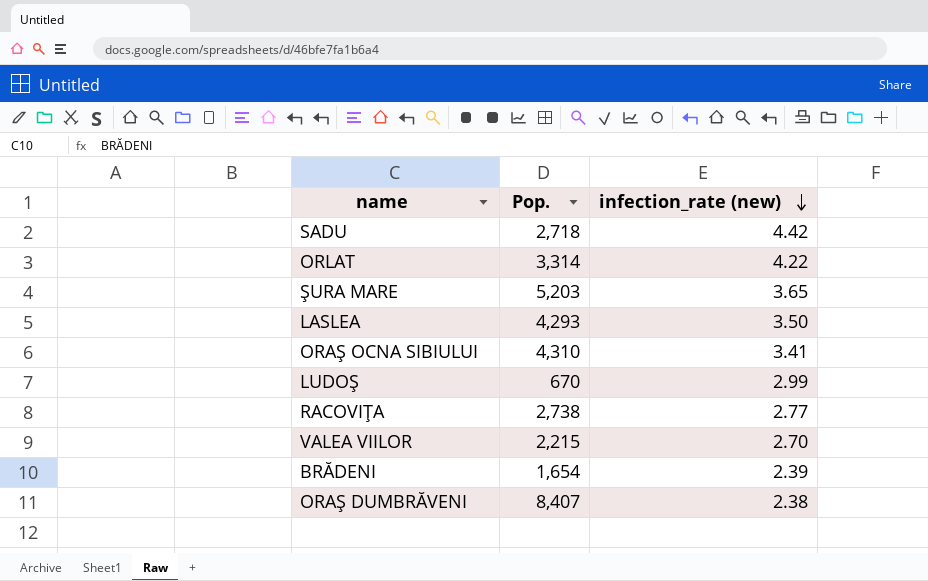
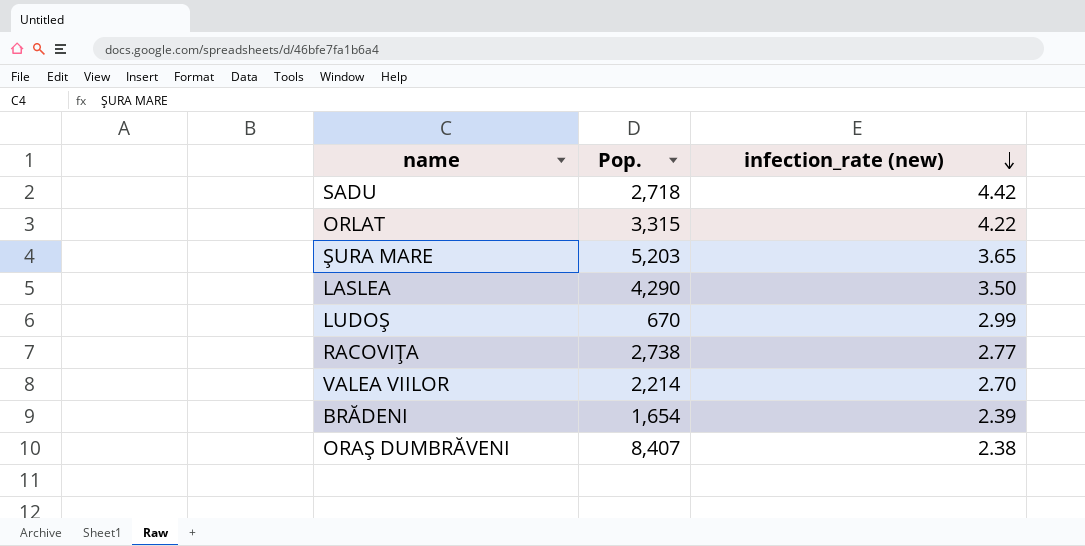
row ORAŞ OCNA SIBIULUI: 4,310 | 3.41 -> none
ORLAT | Pop.: 3,314 -> 3,315
LASLEA | Pop.: 4,293 -> 4,290
VALEA VIILOR | Pop.: 2,215 -> 2,214

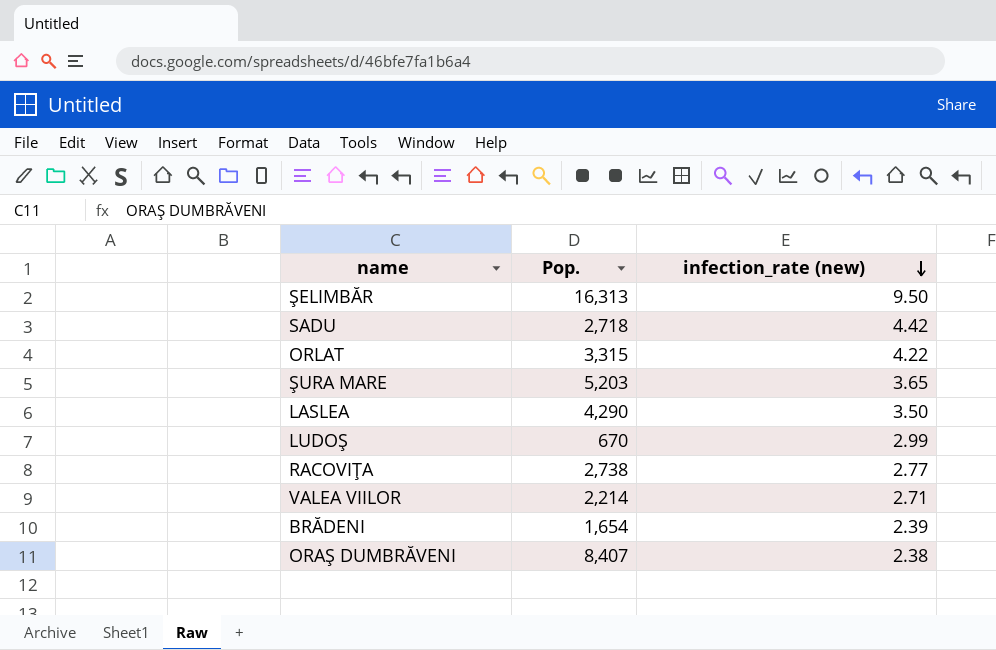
row ŞELIMBĂR: none -> 16,313 | 9.50
VALEA VIILOR | infection_rate (new): 2.70 -> 2.71

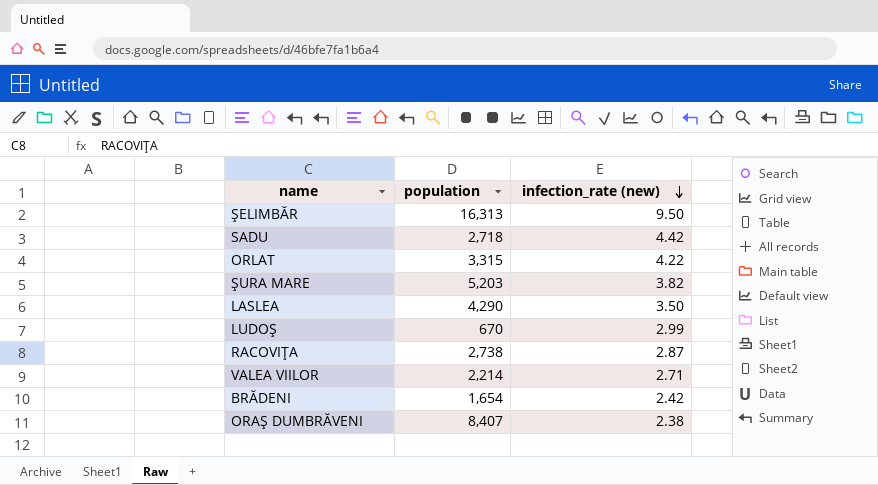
column name: Pop. -> population
ŞURA MARE | infection_rate (new): 3.65 -> 3.82
RACOVIŢA | infection_rate (new): 2.77 -> 2.87
BRĂDENI | infection_rate (new): 2.39 -> 2.42

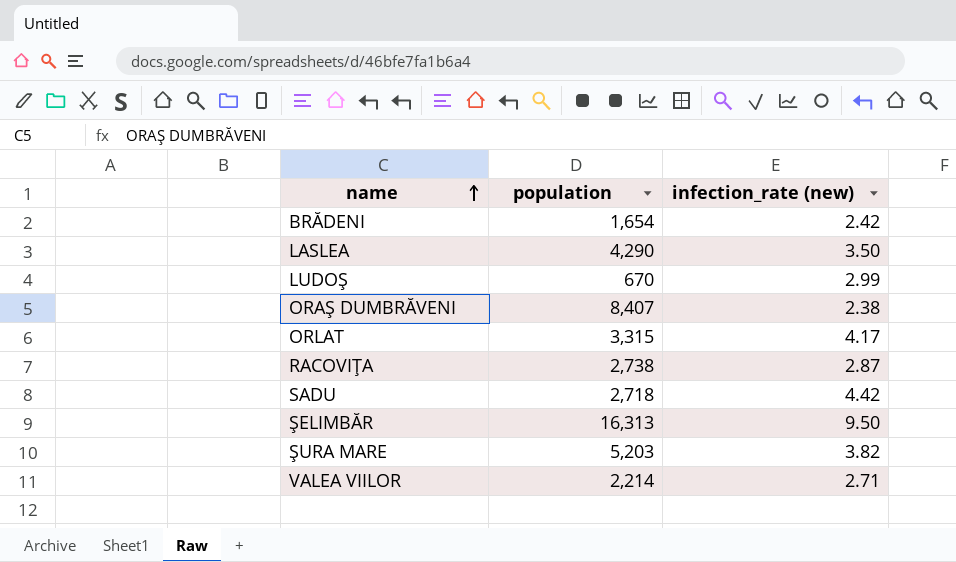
row order: infection_rate (new) descending -> name ascending
ORLAT | infection_rate (new): 4.22 -> 4.17

